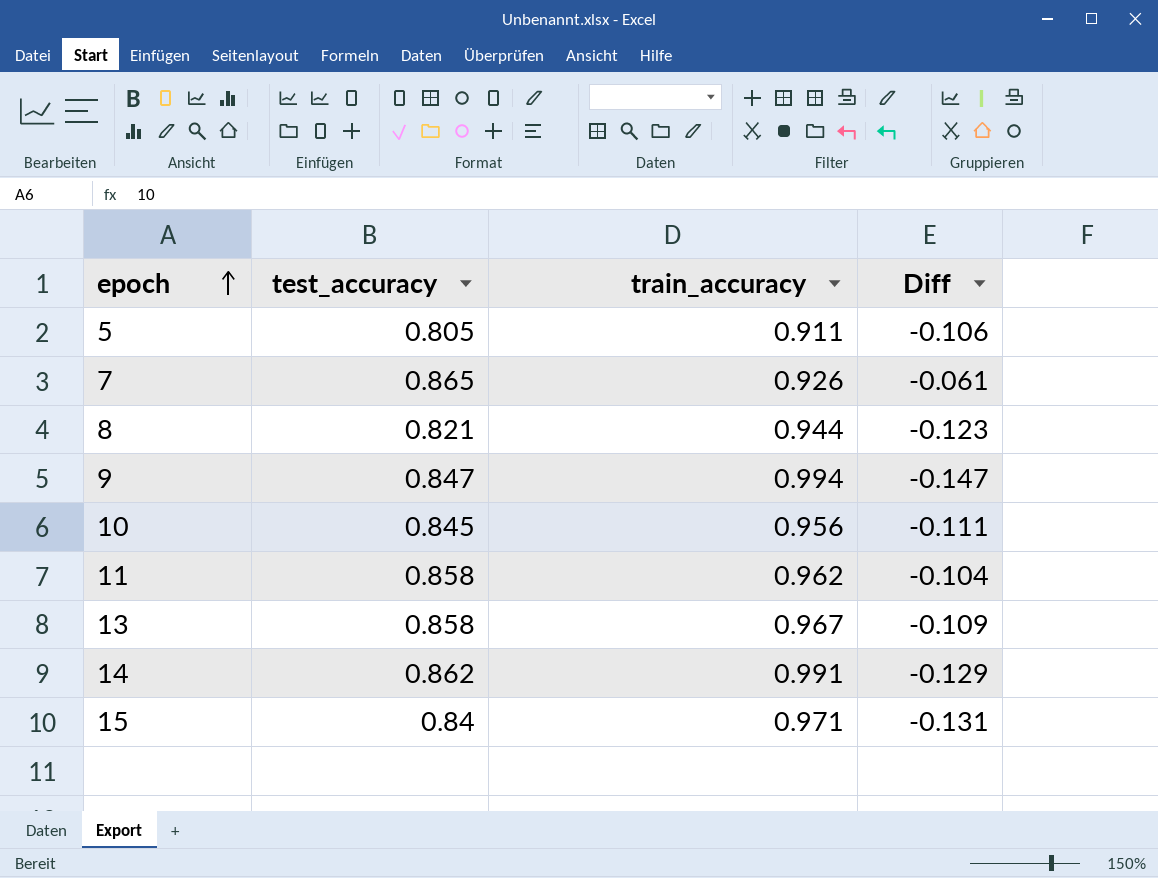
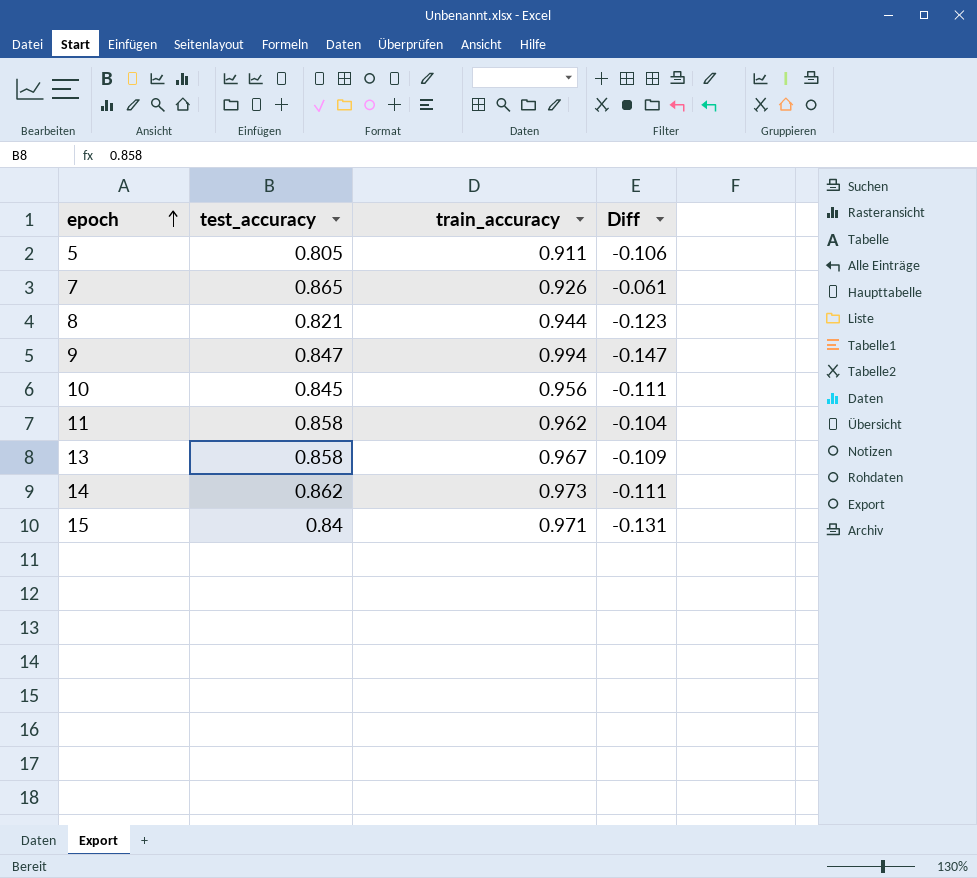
14 | train_accuracy: 0.991 -> 0.973
14 | Diff: -0.129 -> -0.111

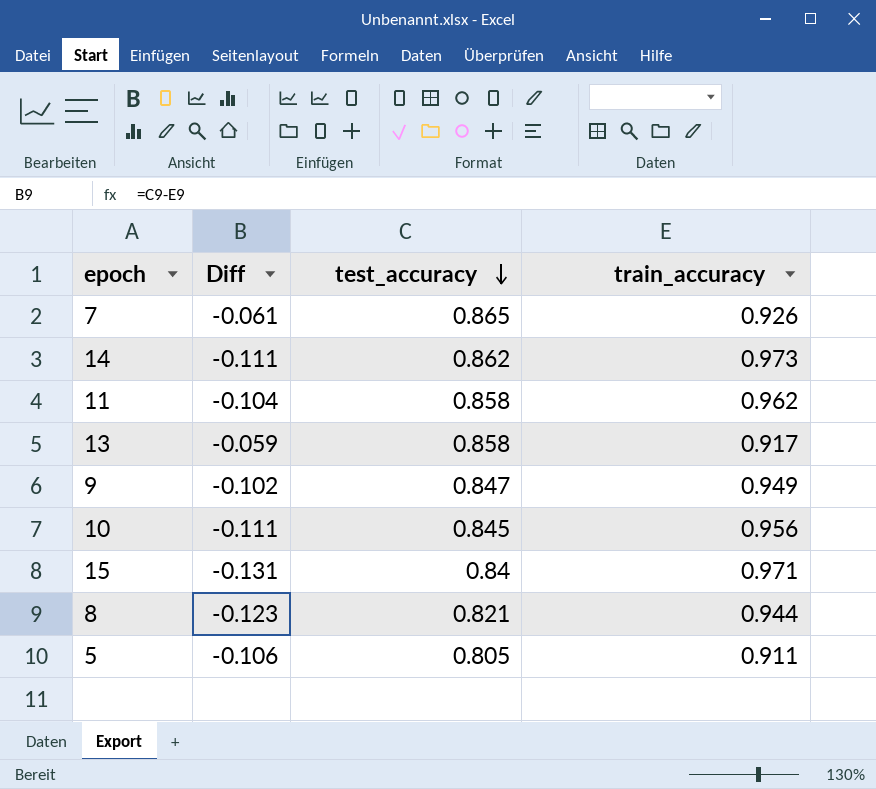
row order: epoch ascending -> test_accuracy descending
column Diff | position: 4 -> 2
13 | Diff: -0.109 -> -0.059
13 | train_accuracy: 0.967 -> 0.917
9 | Diff: -0.147 -> -0.102
9 | train_accuracy: 0.994 -> 0.949

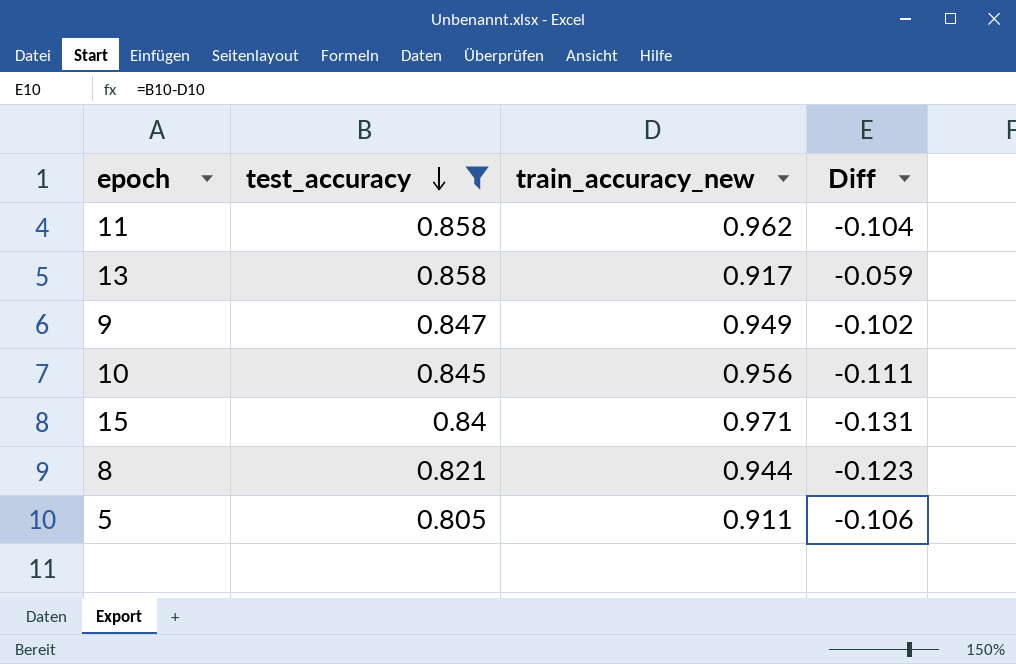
filter: none -> test_accuracy <= 0.858
column name: train_accuracy -> train_accuracy_new
column Diff | position: 2 -> 4

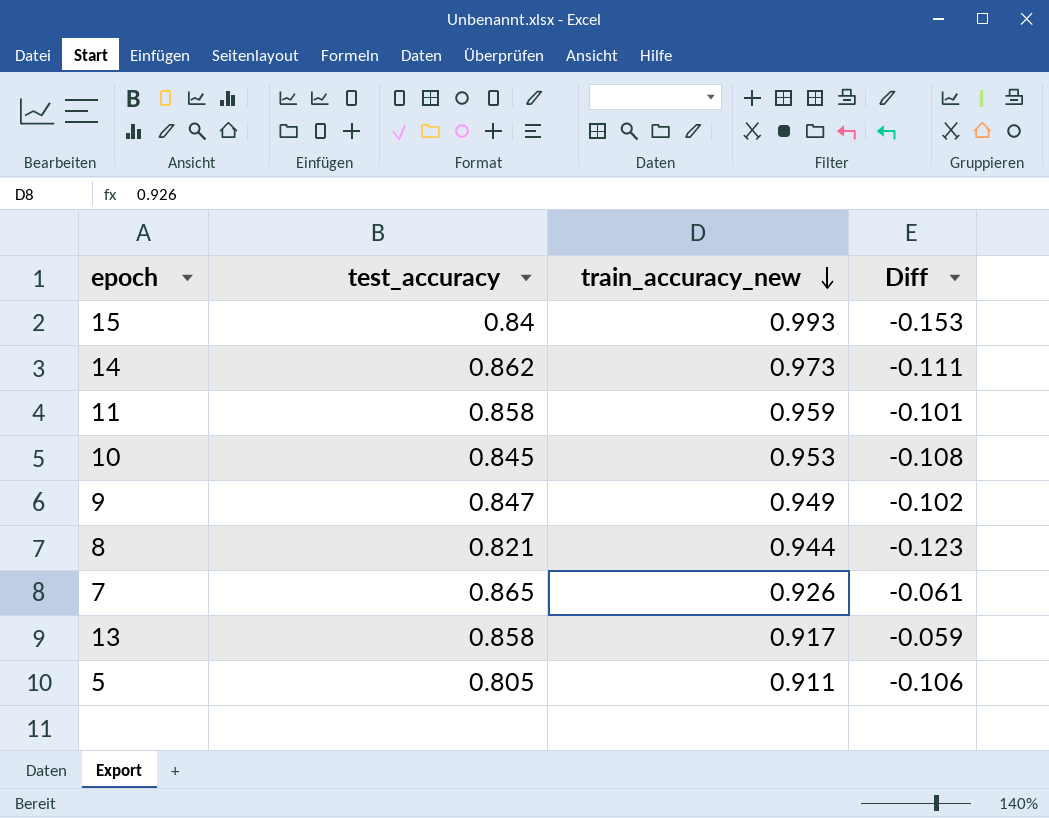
filter: test_accuracy <= 0.858 -> none
row order: test_accuracy descending -> train_accuracy_new descending
15 | train_accuracy_new: 0.971 -> 0.993
15 | Diff: -0.131 -> -0.153
11 | train_accuracy_new: 0.962 -> 0.959
11 | Diff: -0.104 -> -0.101
10 | train_accuracy_new: 0.956 -> 0.953
10 | Diff: -0.111 -> -0.108

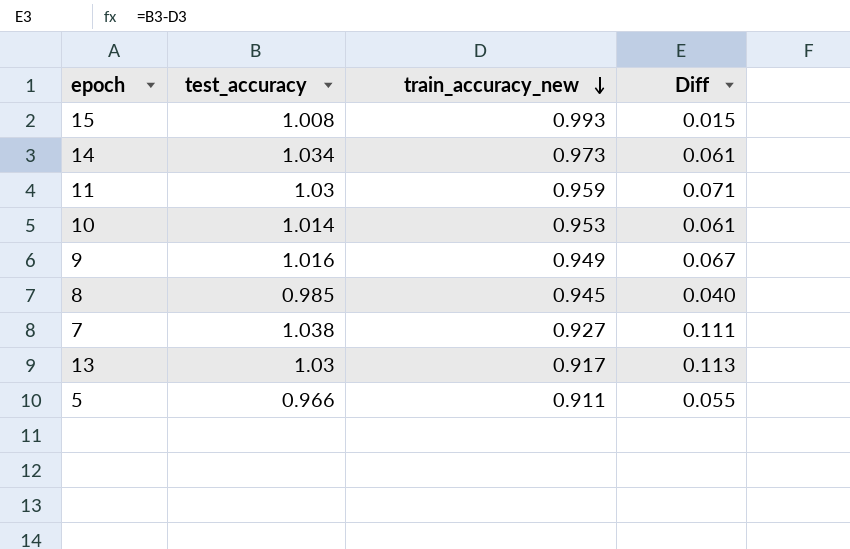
15 | test_accuracy: 0.84 -> 1.008
15 | Diff: -0.153 -> 0.015
14 | test_accuracy: 0.862 -> 1.034
14 | Diff: -0.111 -> 0.061
11 | test_accuracy: 0.858 -> 1.03
11 | Diff: -0.101 -> 0.071
10 | test_accuracy: 0.845 -> 1.014
10 | Diff: -0.108 -> 0.061
9 | test_accuracy: 0.847 -> 1.016
9 | Diff: -0.102 -> 0.067
8 | test_accuracy: 0.821 -> 0.985
8 | train_accuracy_new: 0.944 -> 0.945
8 | Diff: -0.123 -> 0.040
7 | test_accuracy: 0.865 -> 1.038
7 | train_accuracy_new: 0.926 -> 0.927
7 | Diff: -0.061 -> 0.111
13 | test_accuracy: 0.858 -> 1.03
13 | Diff: -0.059 -> 0.113
5 | test_accuracy: 0.805 -> 0.966
5 | Diff: -0.106 -> 0.055

